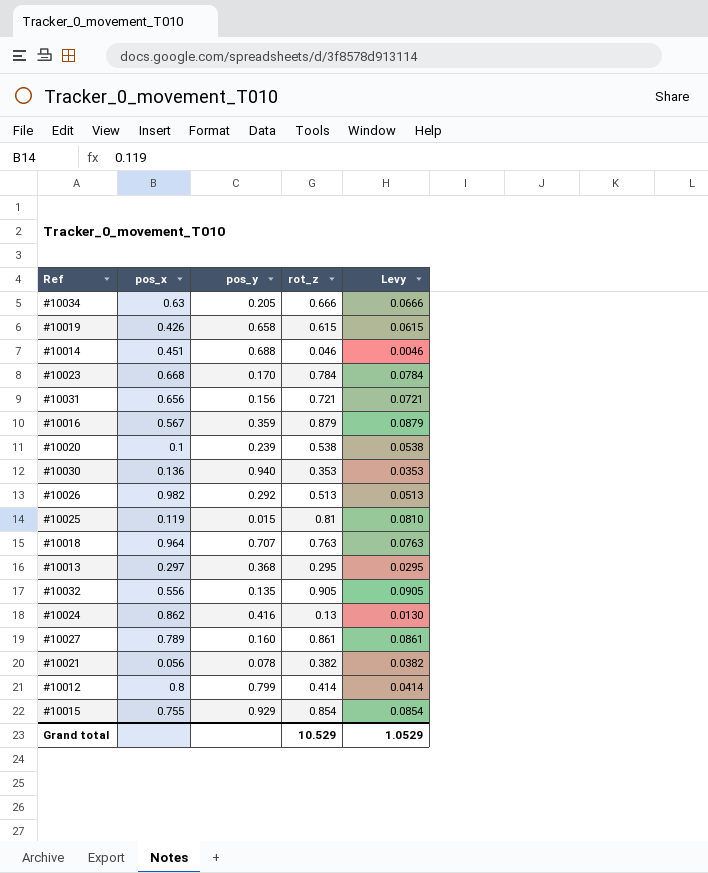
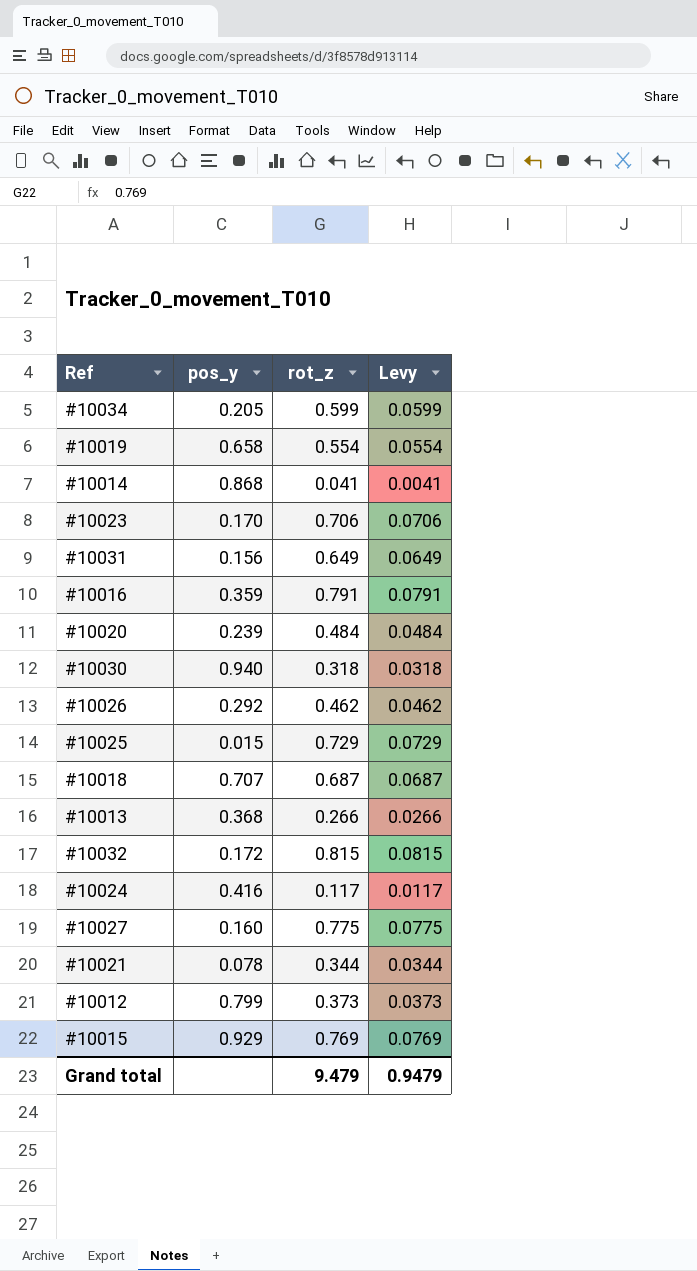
column pos_x | position: 2 -> none
#10034 | rot_z: 0.666 -> 0.599
#10034 | Levy: 0.0666 -> 0.0599
#10019 | rot_z: 0.615 -> 0.554
#10019 | Levy: 0.0615 -> 0.0554
#10014 | pos_y: 0.688 -> 0.868
#10014 | rot_z: 0.046 -> 0.041
#10014 | Levy: 0.0046 -> 0.0041
#10023 | rot_z: 0.784 -> 0.706
#10023 | Levy: 0.0784 -> 0.0706
#10031 | rot_z: 0.721 -> 0.649
#10031 | Levy: 0.0721 -> 0.0649
#10016 | rot_z: 0.879 -> 0.791
#10016 | Levy: 0.0879 -> 0.0791
#10020 | rot_z: 0.538 -> 0.484
#10020 | Levy: 0.0538 -> 0.0484
#10030 | rot_z: 0.353 -> 0.318
#10030 | Levy: 0.0353 -> 0.0318
#10026 | rot_z: 0.513 -> 0.462
#10026 | Levy: 0.0513 -> 0.0462
#10025 | rot_z: 0.81 -> 0.729
#10025 | Levy: 0.0810 -> 0.0729
#10018 | rot_z: 0.763 -> 0.687
#10018 | Levy: 0.0763 -> 0.0687
#10013 | rot_z: 0.295 -> 0.266
#10013 | Levy: 0.0295 -> 0.0266
#10032 | pos_y: 0.135 -> 0.172
#10032 | rot_z: 0.905 -> 0.815
#10032 | Levy: 0.0905 -> 0.0815
#10024 | rot_z: 0.13 -> 0.117
#10024 | Levy: 0.0130 -> 0.0117
#10027 | rot_z: 0.861 -> 0.775
#10027 | Levy: 0.0861 -> 0.0775
#10021 | rot_z: 0.382 -> 0.344
#10021 | Levy: 0.0382 -> 0.0344
#10012 | rot_z: 0.414 -> 0.373
#10012 | Levy: 0.0414 -> 0.0373
#10015 | rot_z: 0.854 -> 0.769
#10015 | Levy: 0.0854 -> 0.0769
Grand total | rot_z: 10.529 -> 9.479
Grand total | Levy: 1.0529 -> 0.9479

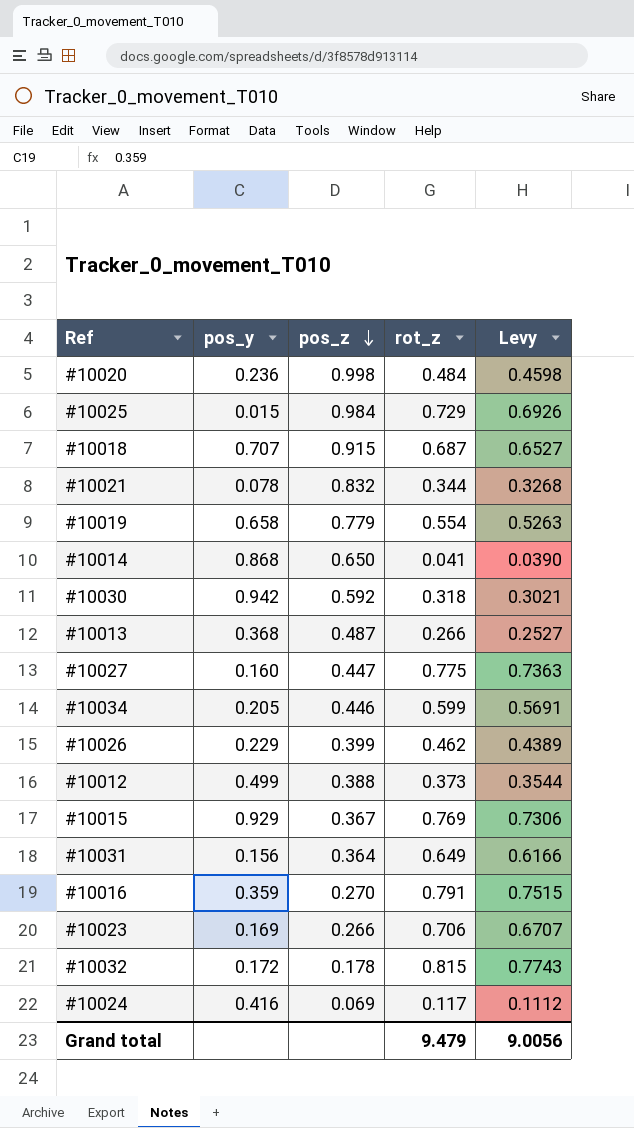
row order: none -> pos_z descending
column pos_z | position: none -> 3
column Levy | formula: [rot_z] * 0.1 -> [rot_z] * 0.95
#10020 | pos_y: 0.239 -> 0.236
#10030 | pos_y: 0.940 -> 0.942
#10026 | pos_y: 0.292 -> 0.229
#10012 | pos_y: 0.799 -> 0.499
#10023 | pos_y: 0.170 -> 0.169
Grand total | Levy: 0.9479 -> 9.0056

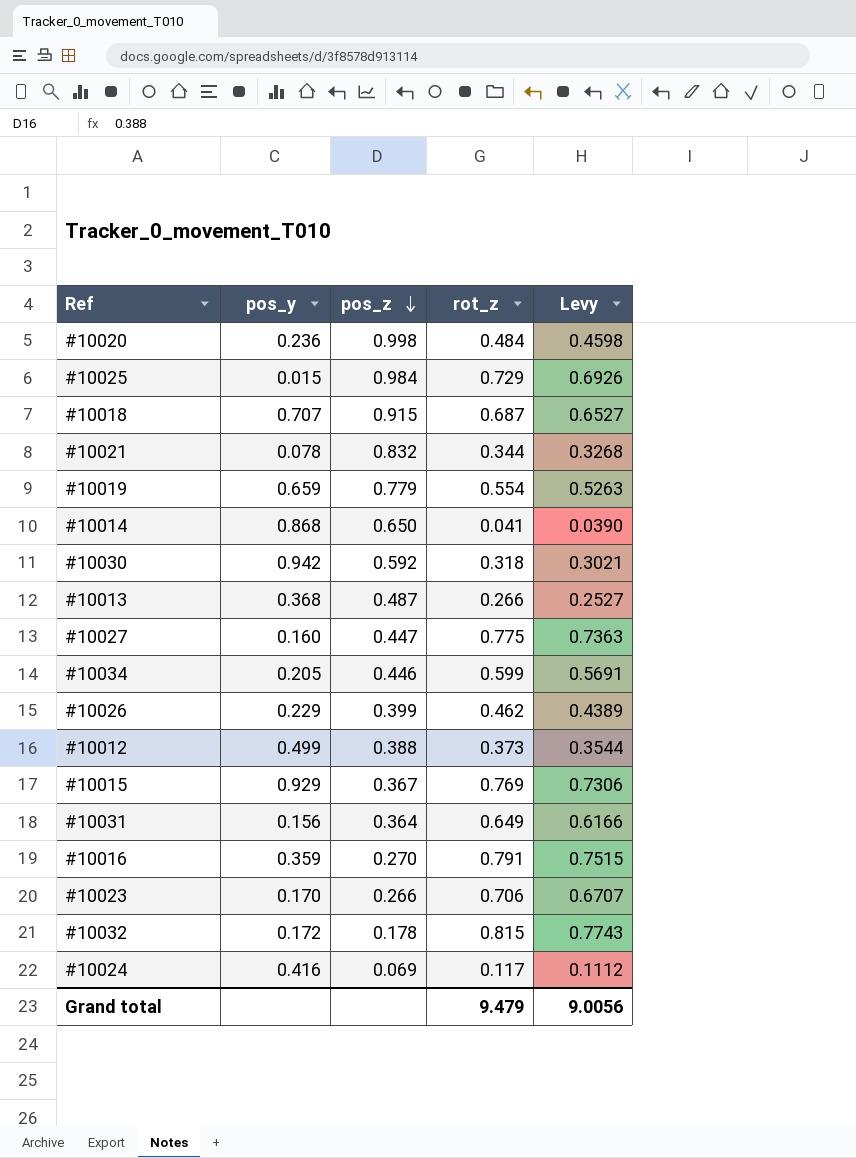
#10019 | pos_y: 0.658 -> 0.659
#10023 | pos_y: 0.169 -> 0.170

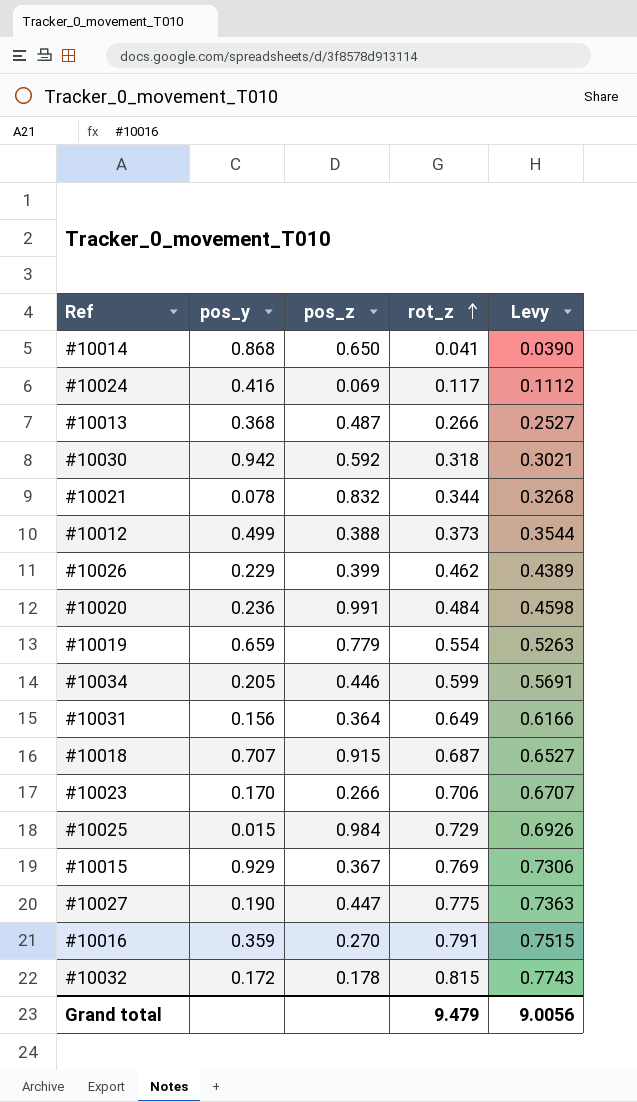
row order: pos_z descending -> rot_z ascending
#10020 | pos_z: 0.998 -> 0.991
#10027 | pos_y: 0.160 -> 0.190

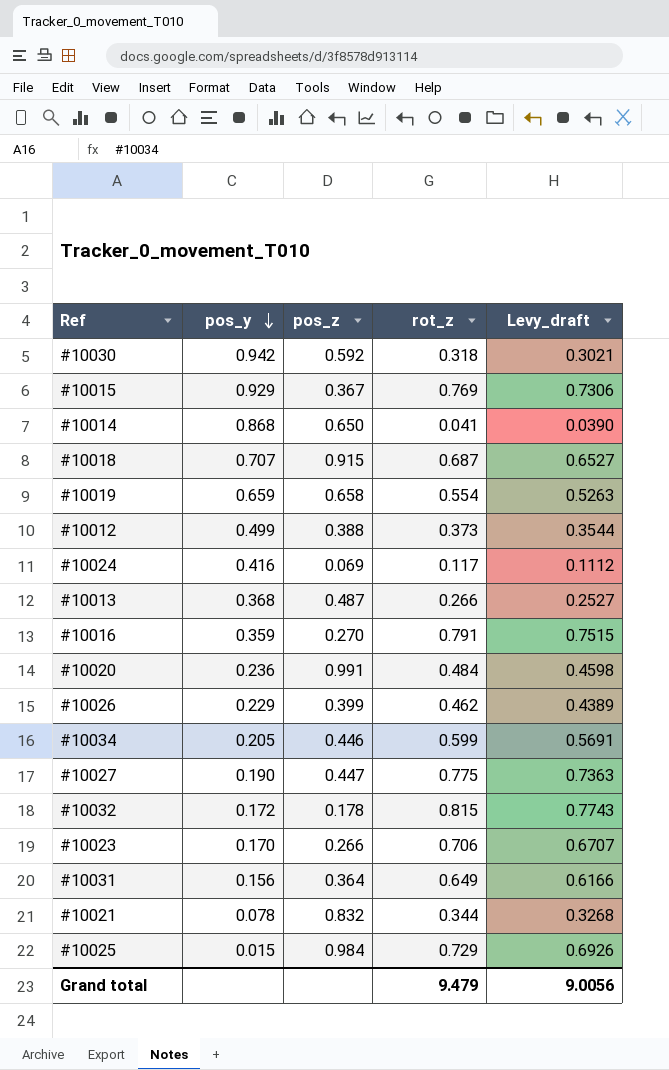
row order: rot_z ascending -> pos_y descending
column name: Levy -> Levy_draft
#10019 | pos_z: 0.779 -> 0.658

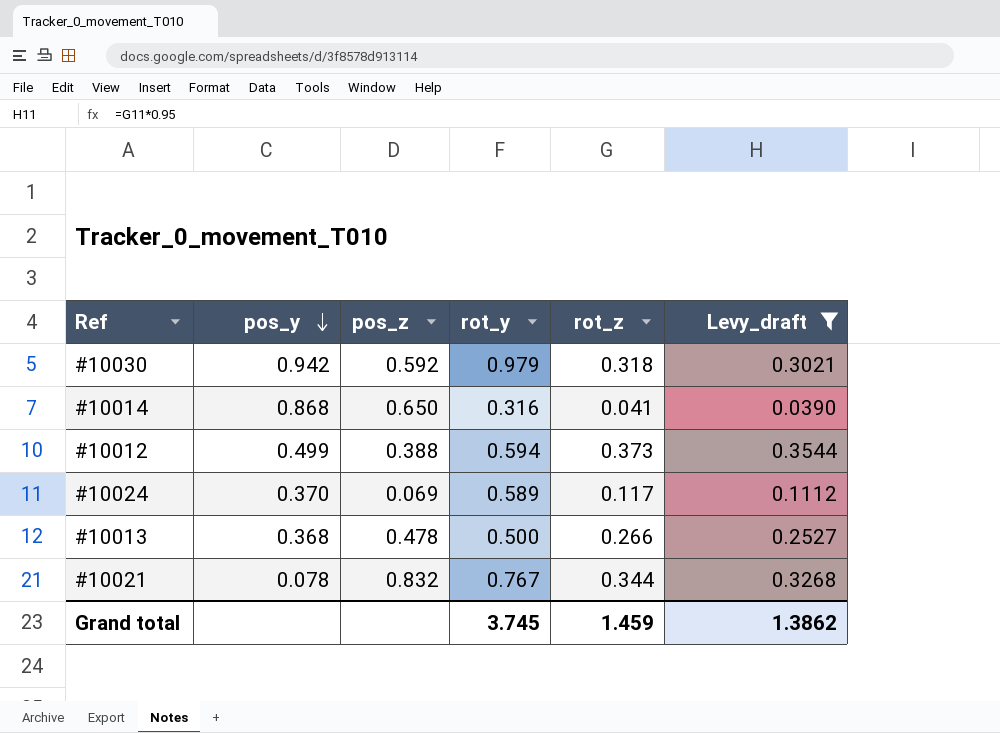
filter: none -> Levy_draft <= 0.3544
column rot_y | position: none -> 4
#10024 | pos_y: 0.416 -> 0.370
#10013 | pos_z: 0.487 -> 0.478
Grand total | rot_z: 9.479 -> 1.459
Grand total | Levy_draft: 9.0056 -> 1.3862

